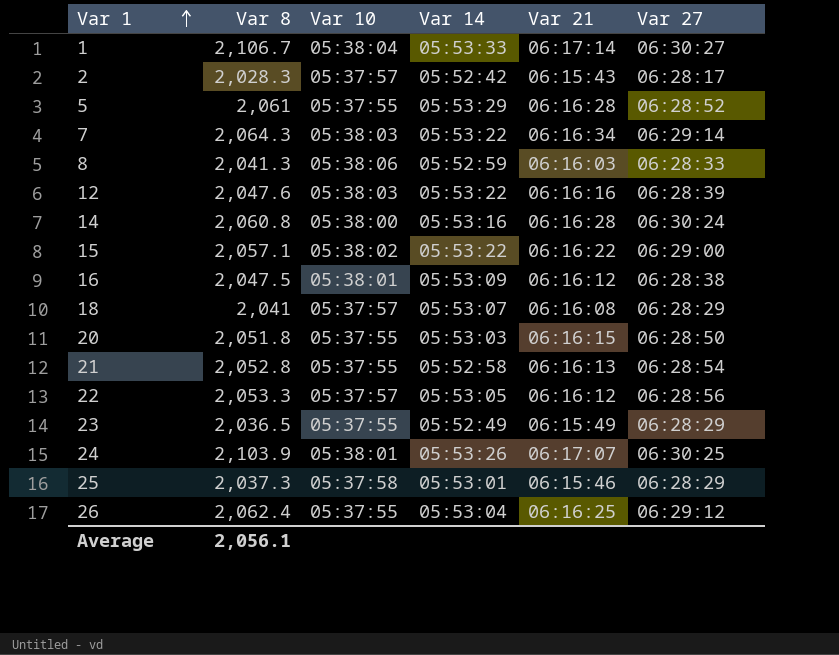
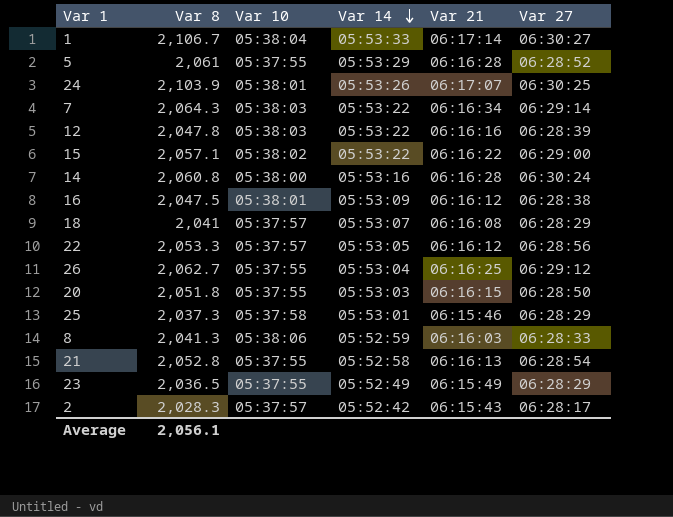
row order: Var 1 ascending -> Var 14 descending
12 | Var 8: 2,047.6 -> 2,047.8
26 | Var 8: 2,062.4 -> 2,062.7

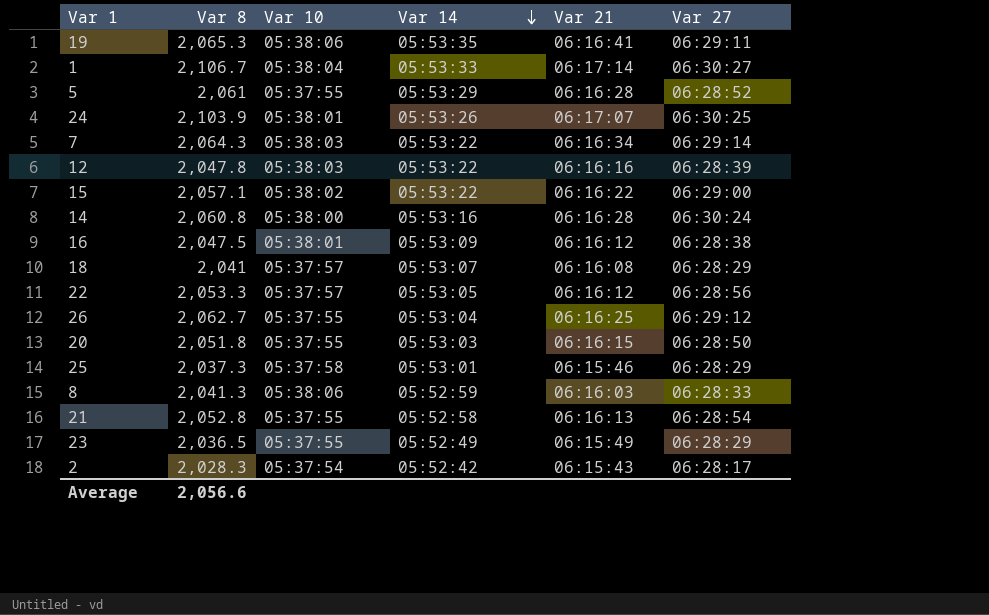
row 19: none -> 2,065.3 | 05:38:06 | 05:53:35 | 06:16:41 | 06:29:11
2 | Var 10: 05:37:57 -> 05:37:54
Average | Var 8: 2,056.1 -> 2,056.6

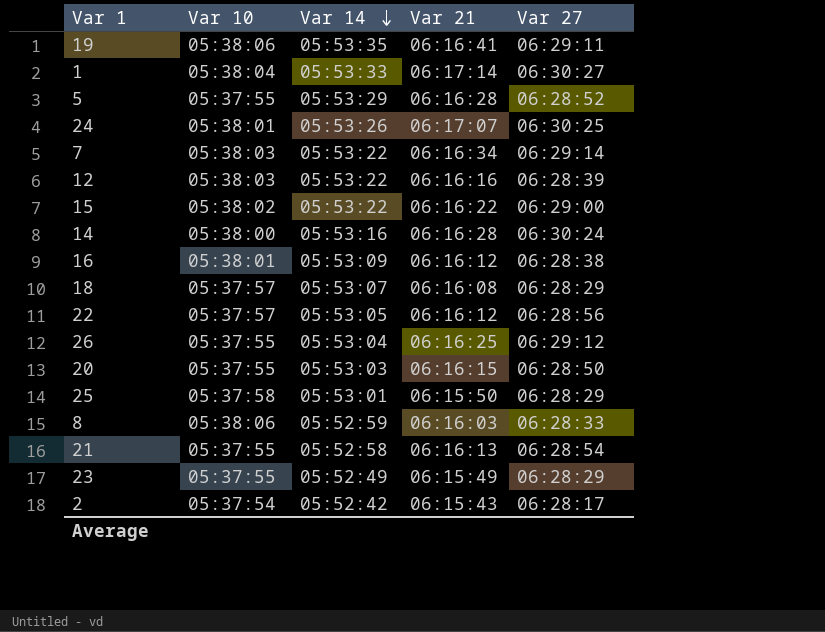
column Var 8 | position: 2 -> none
25 | Var 21: 06:15:46 -> 06:15:50

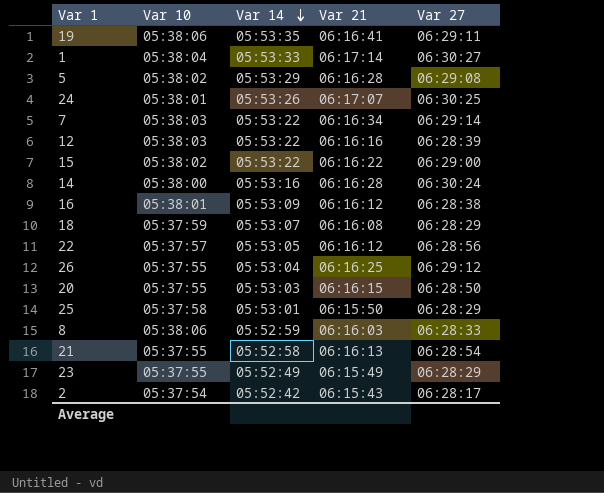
5 | Var 10: 05:37:55 -> 05:38:02
5 | Var 27: 06:28:52 -> 06:29:08
18 | Var 10: 05:37:57 -> 05:37:59

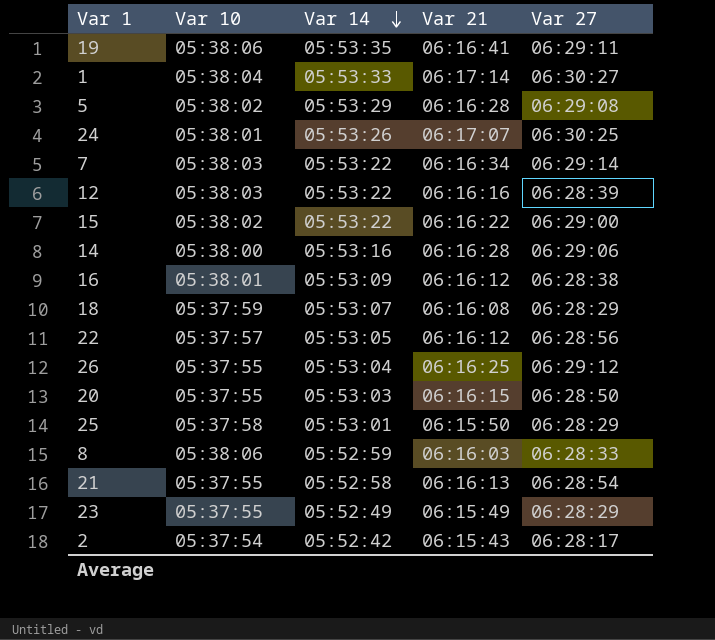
14 | Var 27: 06:30:24 -> 06:29:06

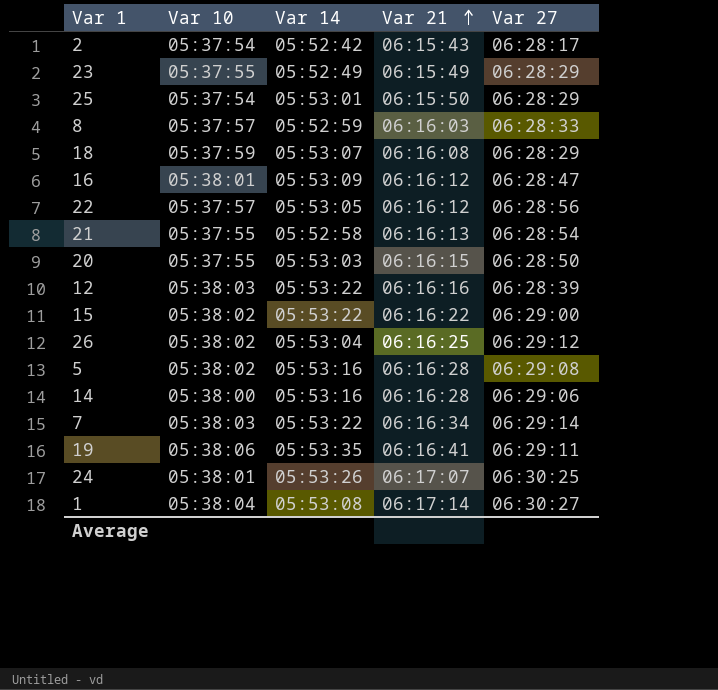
row order: Var 14 descending -> Var 21 ascending
25 | Var 10: 05:37:58 -> 05:37:54
8 | Var 10: 05:38:06 -> 05:37:57
16 | Var 27: 06:28:38 -> 06:28:47
26 | Var 10: 05:37:55 -> 05:38:02
5 | Var 14: 05:53:29 -> 05:53:16
1 | Var 14: 05:53:33 -> 05:53:08

